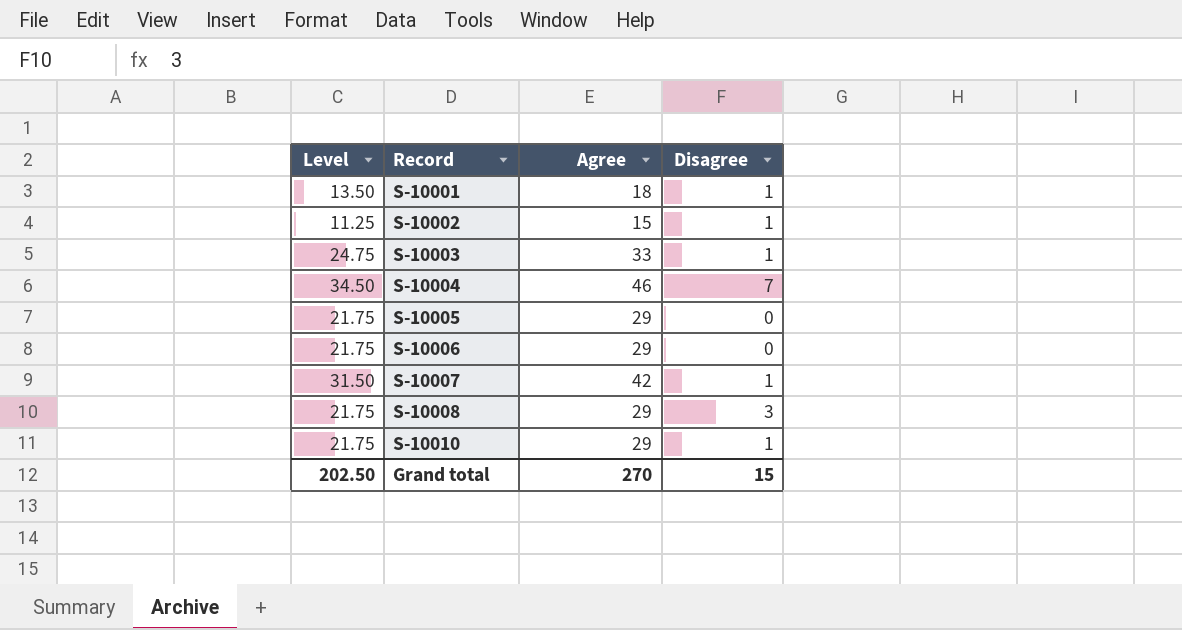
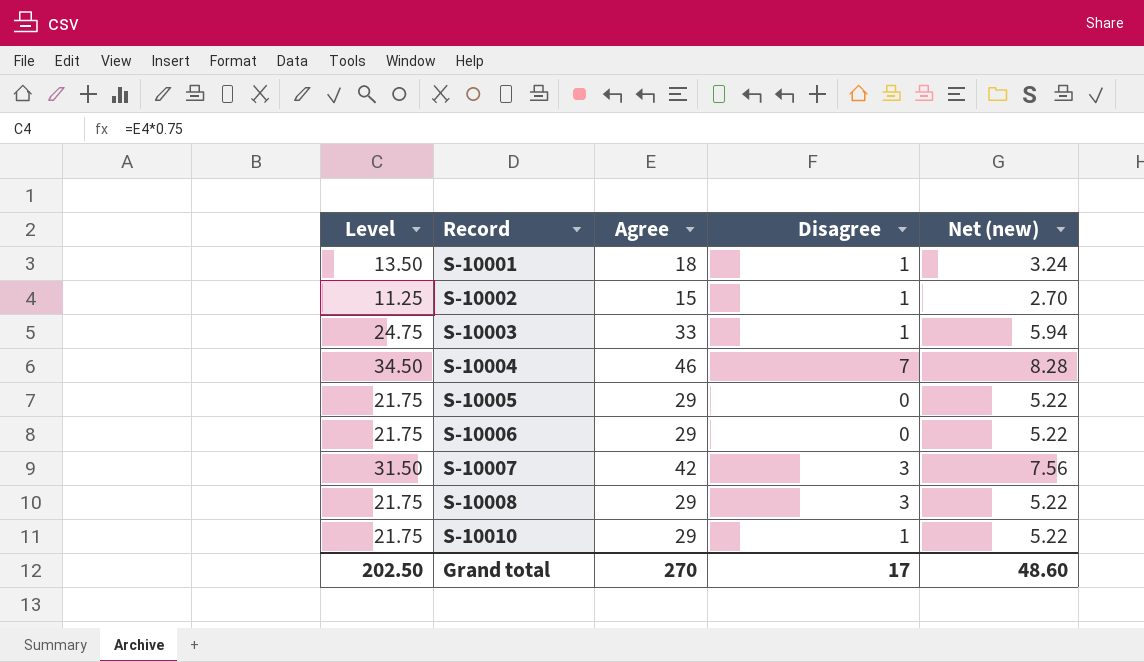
column Net (new) | formula: none -> [Agree] * 0.18
S-10007 | Disagree: 1 -> 3
Grand total | Disagree: 15 -> 17

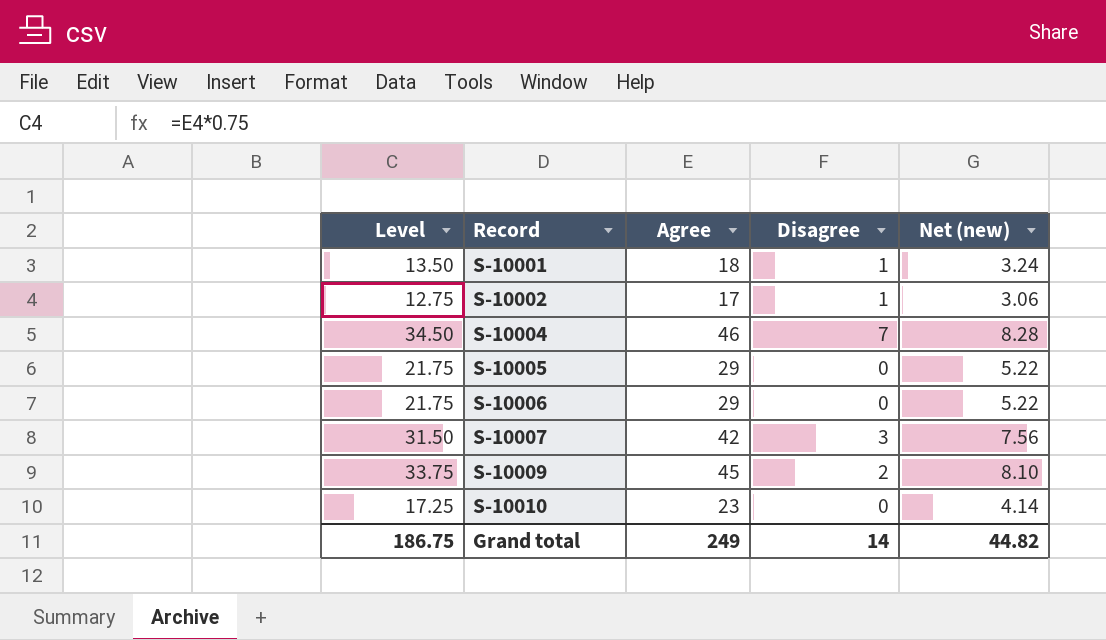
row S-10003: 24.75 | 33 | 1 | 5.94 -> none
row S-10008: 21.75 | 29 | 3 | 5.22 -> none
S-10002 | Level: 11.25 -> 12.75
S-10002 | Agree: 15 -> 17
S-10002 | Net (new): 2.70 -> 3.06
row S-10009: none -> 33.75 | 45 | 2 | 8.10
S-10010 | Level: 21.75 -> 17.25
S-10010 | Agree: 29 -> 23
S-10010 | Disagree: 1 -> 0
S-10010 | Net (new): 5.22 -> 4.14
Grand total | Level: 202.50 -> 186.75
Grand total | Agree: 270 -> 249
Grand total | Disagree: 17 -> 14
Grand total | Net (new): 48.60 -> 44.82

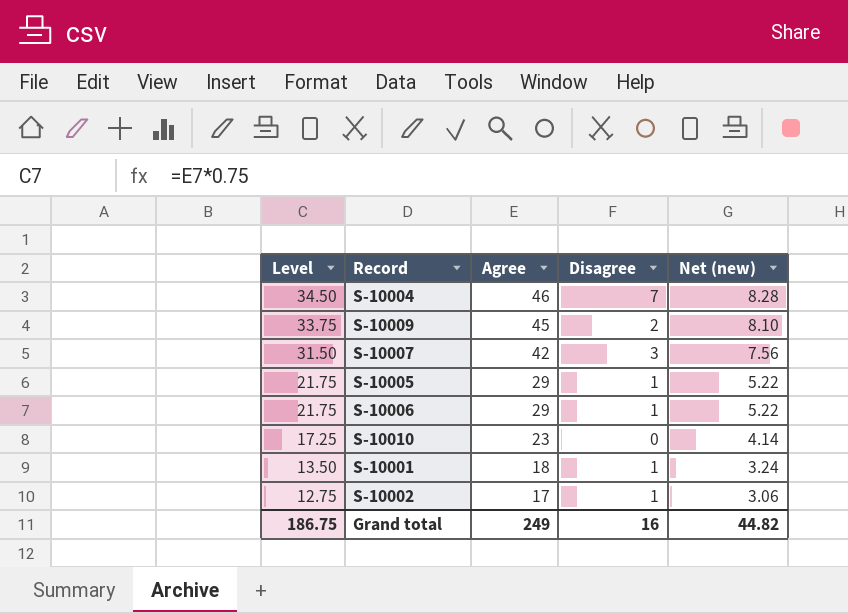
row order: Record ascending -> Level descending
S-10005 | Disagree: 0 -> 1
S-10006 | Disagree: 0 -> 1
Grand total | Disagree: 14 -> 16

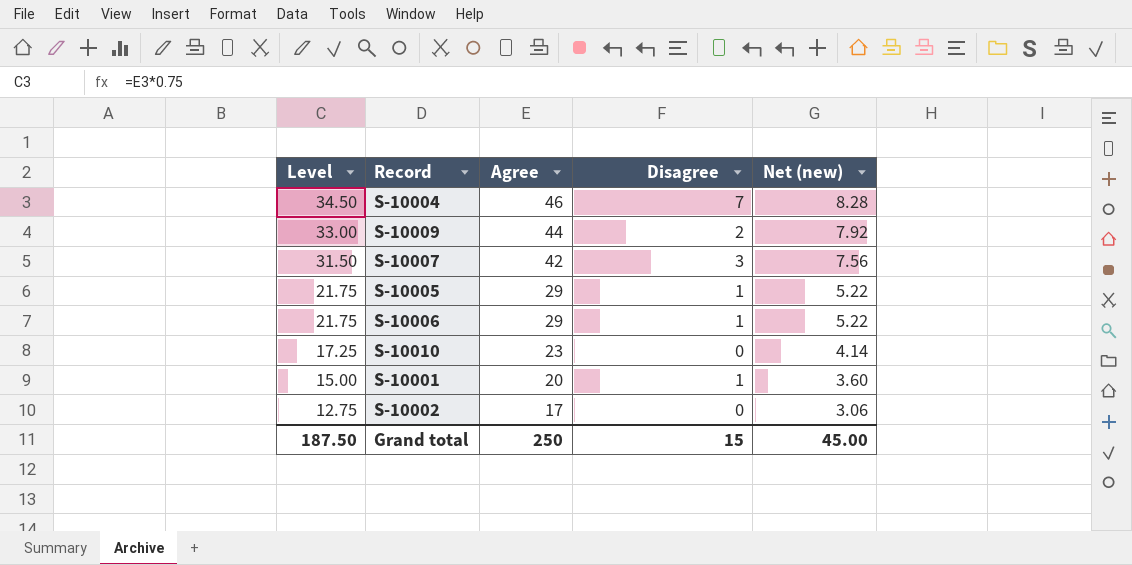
S-10009 | Level: 33.75 -> 33.00
S-10009 | Agree: 45 -> 44
S-10009 | Net (new): 8.10 -> 7.92
S-10001 | Level: 13.50 -> 15.00
S-10001 | Agree: 18 -> 20
S-10001 | Net (new): 3.24 -> 3.60
S-10002 | Disagree: 1 -> 0
Grand total | Level: 186.75 -> 187.50
Grand total | Agree: 249 -> 250
Grand total | Disagree: 16 -> 15
Grand total | Net (new): 44.82 -> 45.00

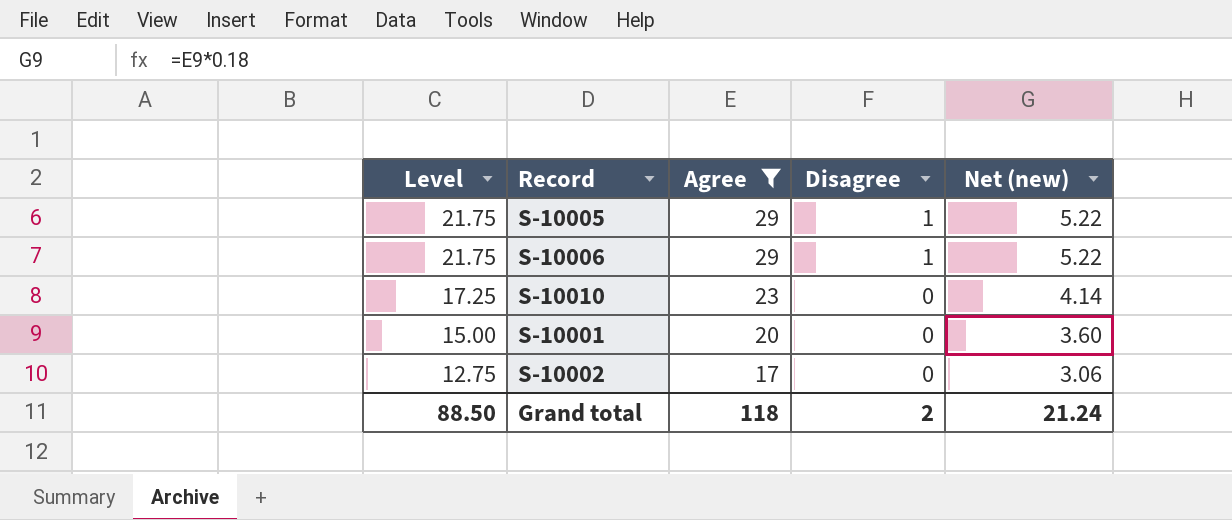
filter: none -> Agree <= 29
S-10001 | Disagree: 1 -> 0
Grand total | Level: 187.50 -> 88.50
Grand total | Agree: 250 -> 118
Grand total | Disagree: 15 -> 2
Grand total | Net (new): 45.00 -> 21.24

